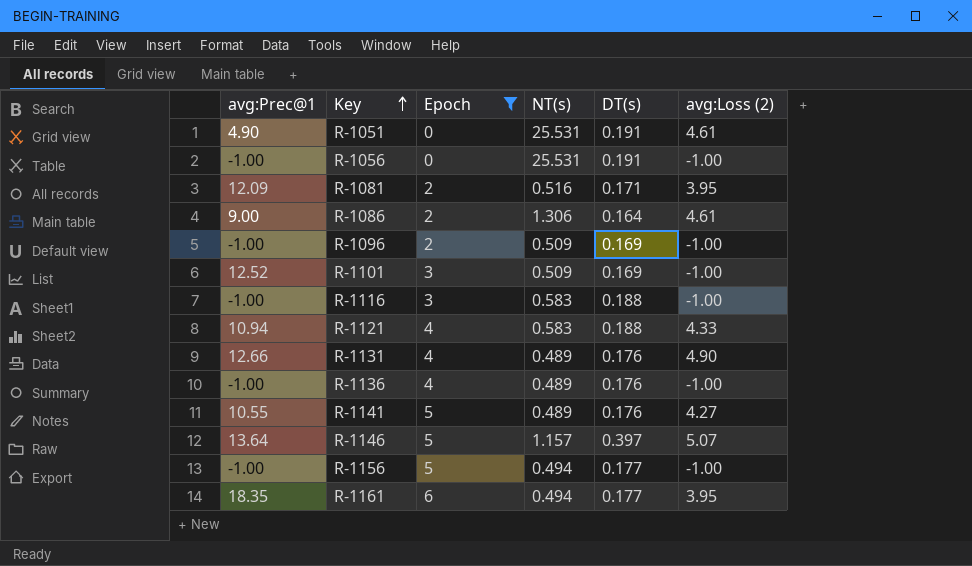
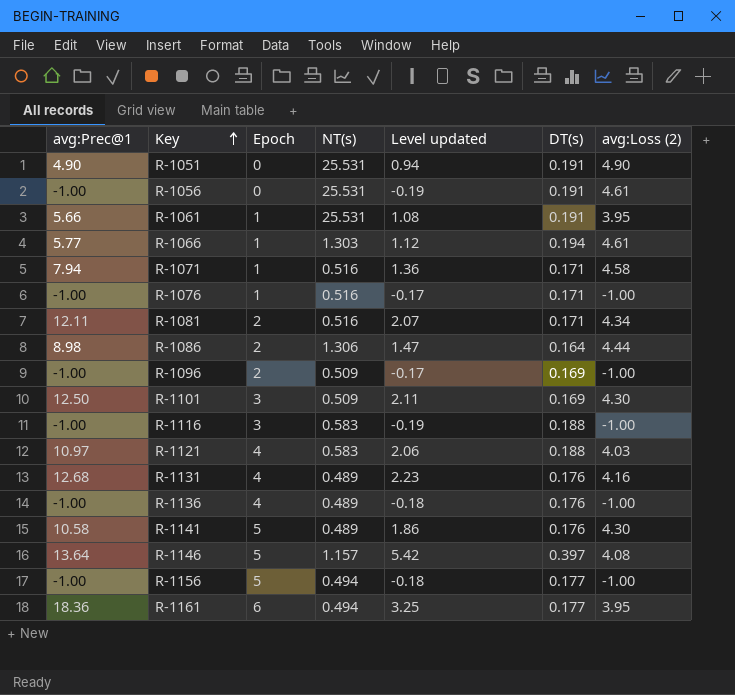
filter: Epoch != 1 -> none
column Level updated | formula: none -> [avg:Prec@1] * [DT(s)]
R-1051 | avg:Loss (2): 4.61 -> 4.90
R-1056 | avg:Loss (2): -1.00 -> 4.61
R-1081 | avg:Prec@1: 12.09 -> 12.11
R-1081 | avg:Loss (2): 3.95 -> 4.34
R-1086 | avg:Prec@1: 9.00 -> 8.98
R-1086 | avg:Loss (2): 4.61 -> 4.44
R-1101 | avg:Prec@1: 12.52 -> 12.50
R-1101 | avg:Loss (2): -1.00 -> 4.30
R-1121 | avg:Prec@1: 10.94 -> 10.97
R-1121 | avg:Loss (2): 4.33 -> 4.03
R-1131 | avg:Prec@1: 12.66 -> 12.68
R-1131 | avg:Loss (2): 4.90 -> 4.16
R-1141 | avg:Prec@1: 10.55 -> 10.58
R-1141 | avg:Loss (2): 4.27 -> 4.30
R-1146 | avg:Loss (2): 5.07 -> 4.08
R-1161 | avg:Prec@1: 18.35 -> 18.36

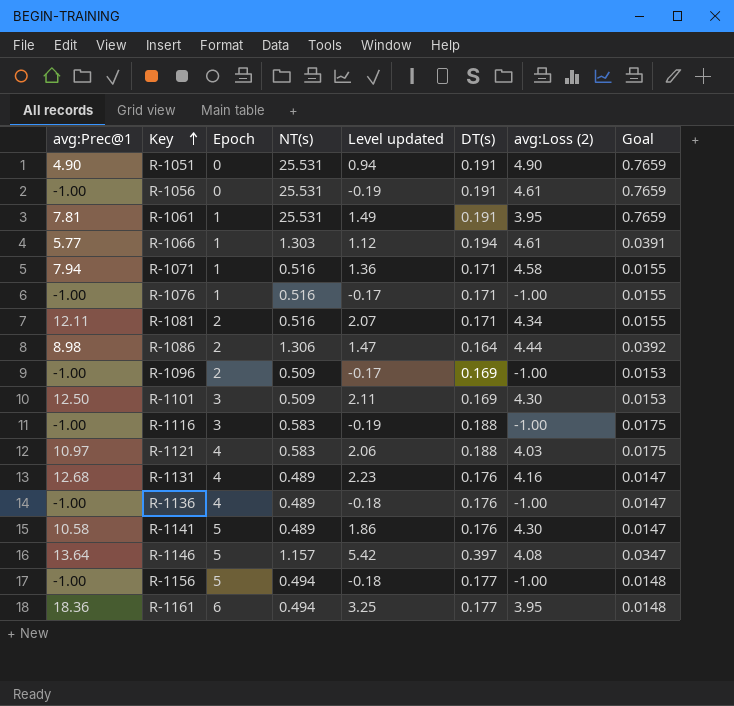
column Goal | formula: none -> [NT(s)] * 0.03
R-1061 | avg:Prec@1: 5.66 -> 7.81
R-1061 | Level updated: 1.08 -> 1.49

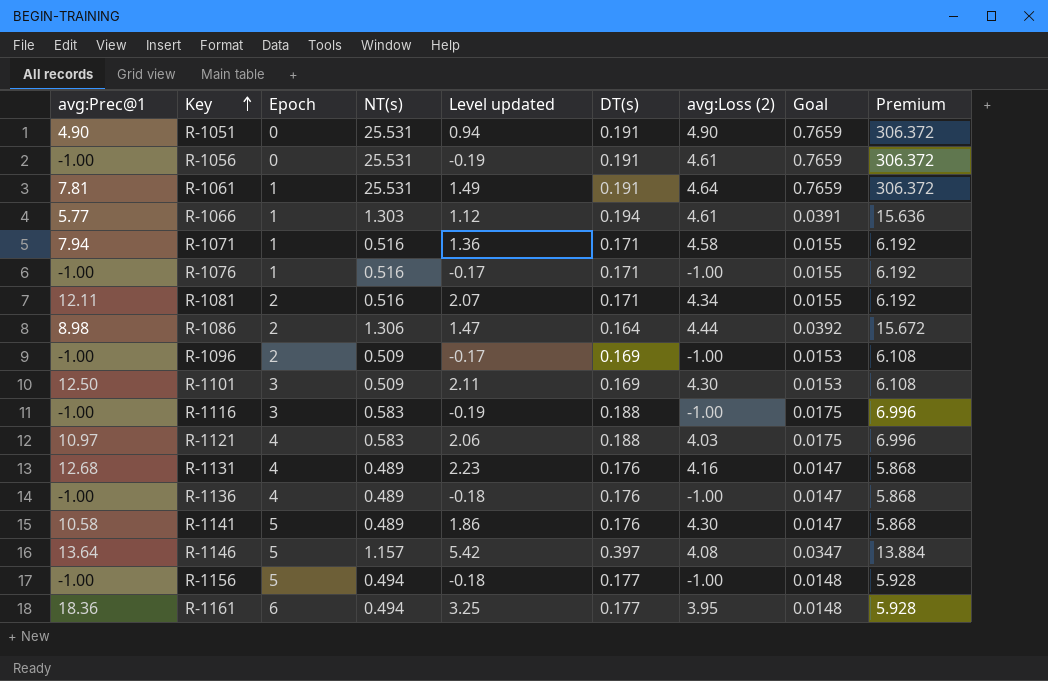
column Premium | formula: none -> [NT(s)] * 12
R-1061 | avg:Loss (2): 3.95 -> 4.64

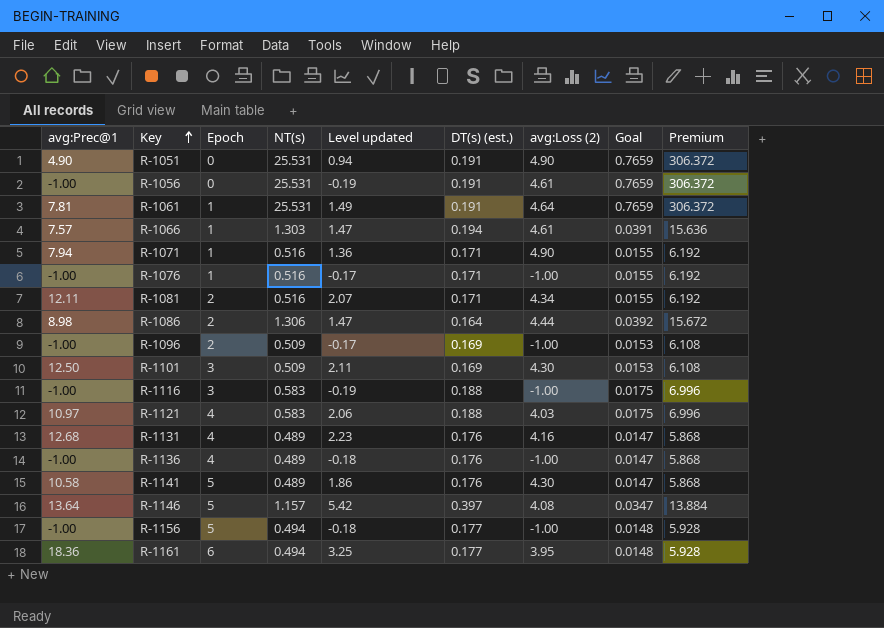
column name: DT(s) -> DT(s) (est.)
R-1066 | avg:Prec@1: 5.77 -> 7.57
R-1066 | Level updated: 1.12 -> 1.47
R-1071 | avg:Loss (2): 4.58 -> 4.90

